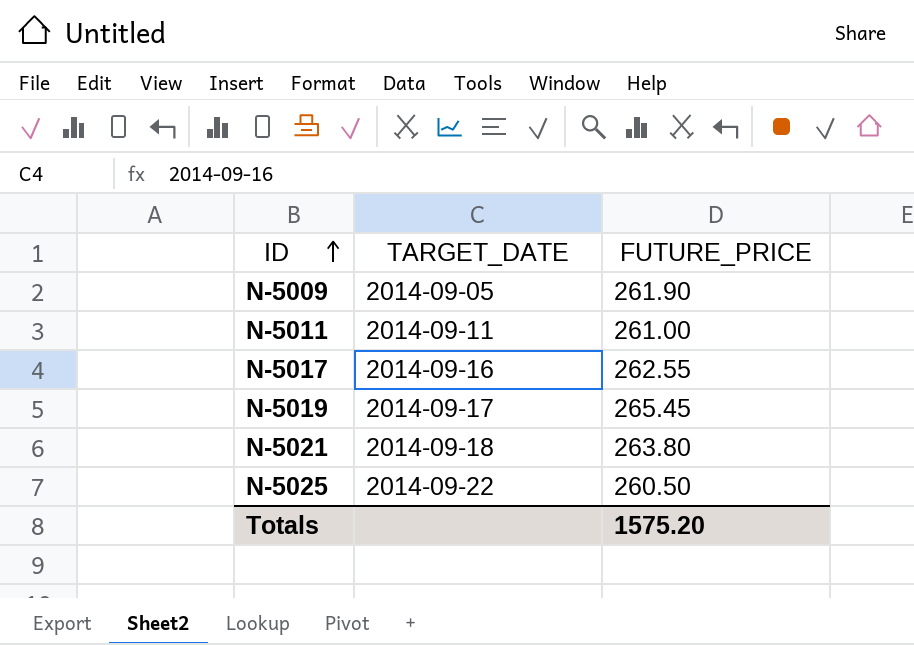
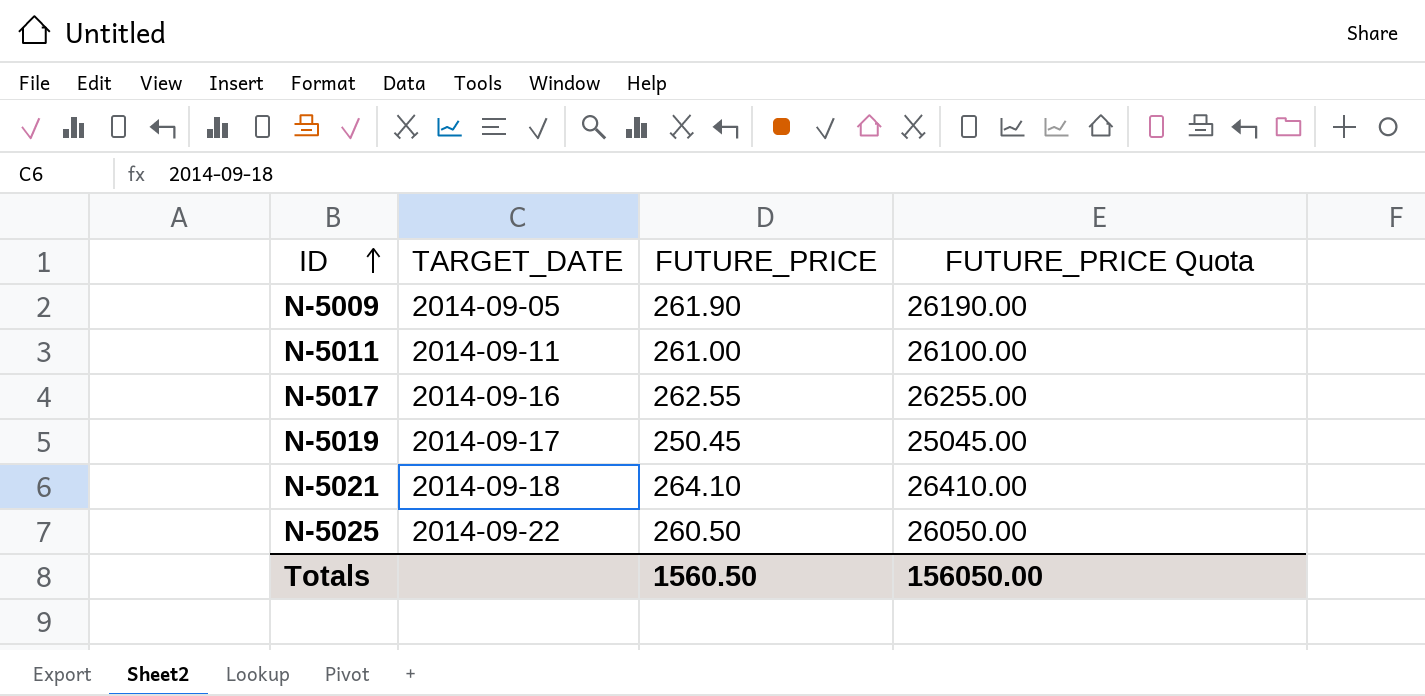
column FUTURE_PRICE Quota | formula: none -> [FUTURE_PRICE] * 100
N-5019 | FUTURE_PRICE: 265.45 -> 250.45
N-5021 | FUTURE_PRICE: 263.80 -> 264.10
Totals | FUTURE_PRICE: 1575.20 -> 1560.50

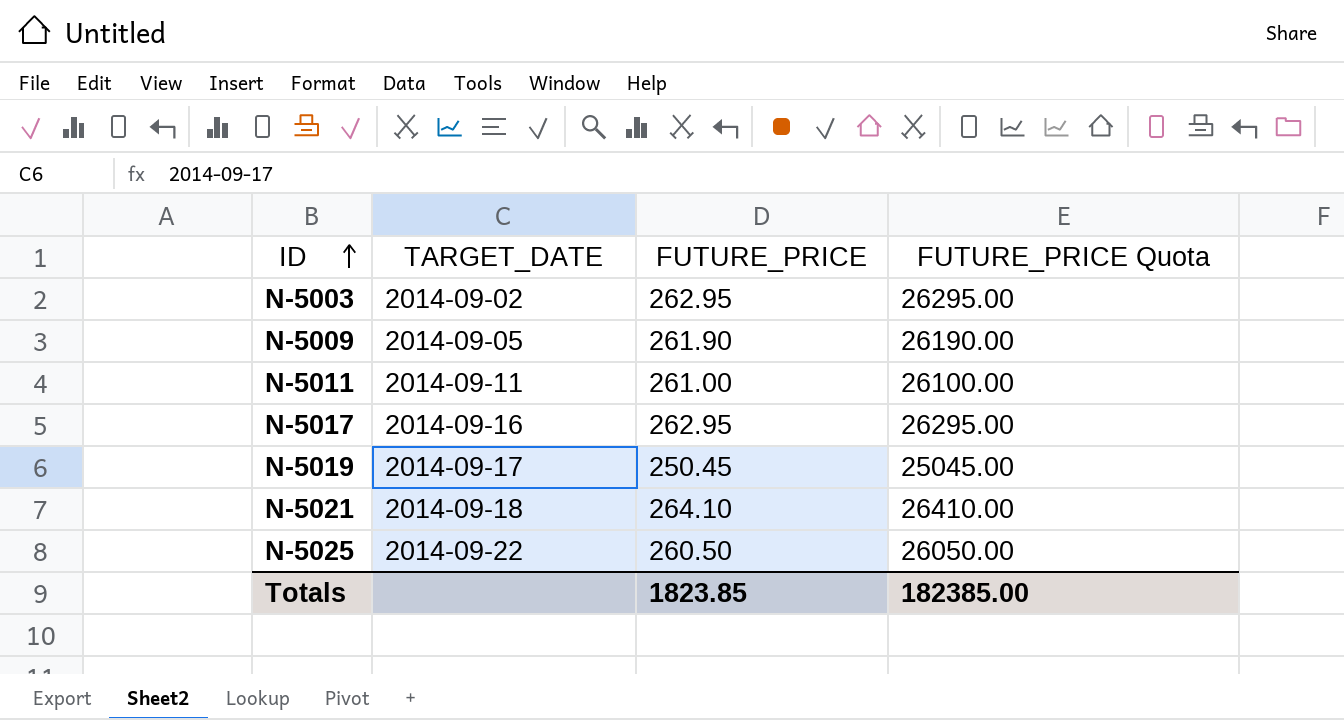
row N-5003: none -> 2014-09-02 | 262.95 | 26295.00
N-5017 | FUTURE_PRICE: 262.55 -> 262.95
N-5017 | FUTURE_PRICE Quota: 26255.00 -> 26295.00
Totals | FUTURE_PRICE: 1560.50 -> 1823.85
Totals | FUTURE_PRICE Quota: 156050.00 -> 182385.00

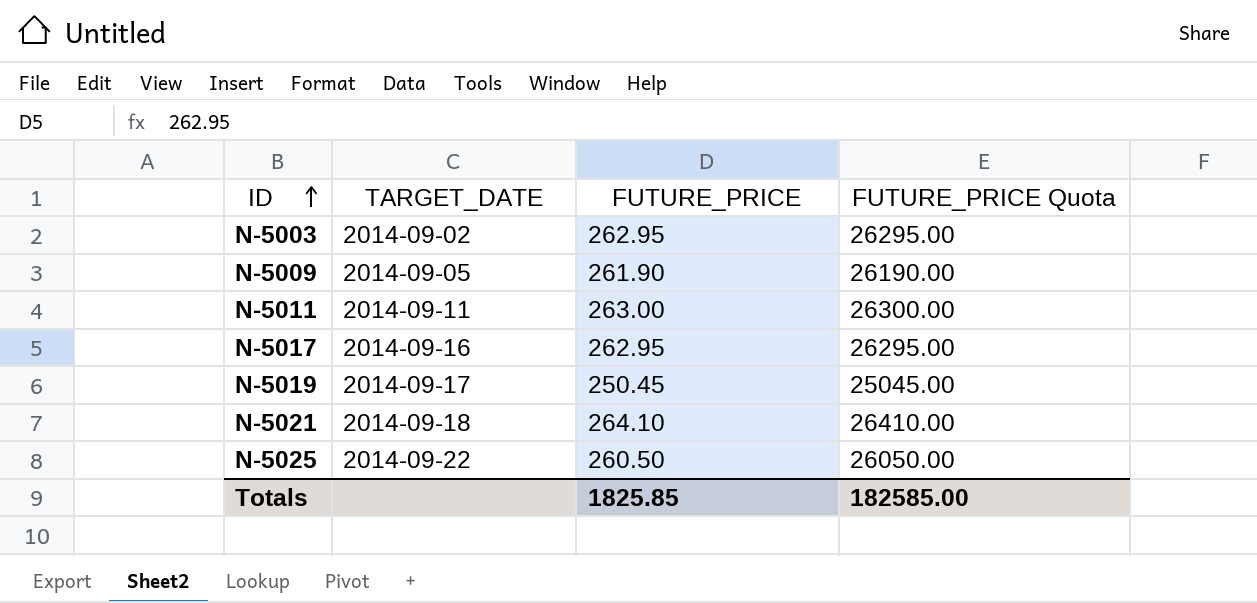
N-5011 | FUTURE_PRICE: 261.00 -> 263.00
N-5011 | FUTURE_PRICE Quota: 26100.00 -> 26300.00
Totals | FUTURE_PRICE: 1823.85 -> 1825.85
Totals | FUTURE_PRICE Quota: 182385.00 -> 182585.00

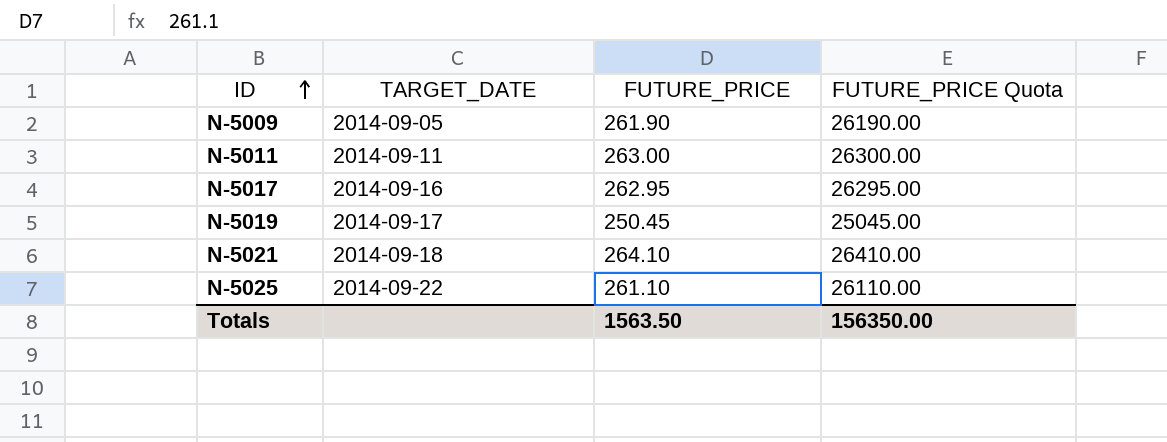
row N-5003: 2014-09-02 | 262.95 | 26295.00 -> none
N-5025 | FUTURE_PRICE: 260.50 -> 261.10
N-5025 | FUTURE_PRICE Quota: 26050.00 -> 26110.00
Totals | FUTURE_PRICE: 1825.85 -> 1563.50
Totals | FUTURE_PRICE Quota: 182585.00 -> 156350.00

